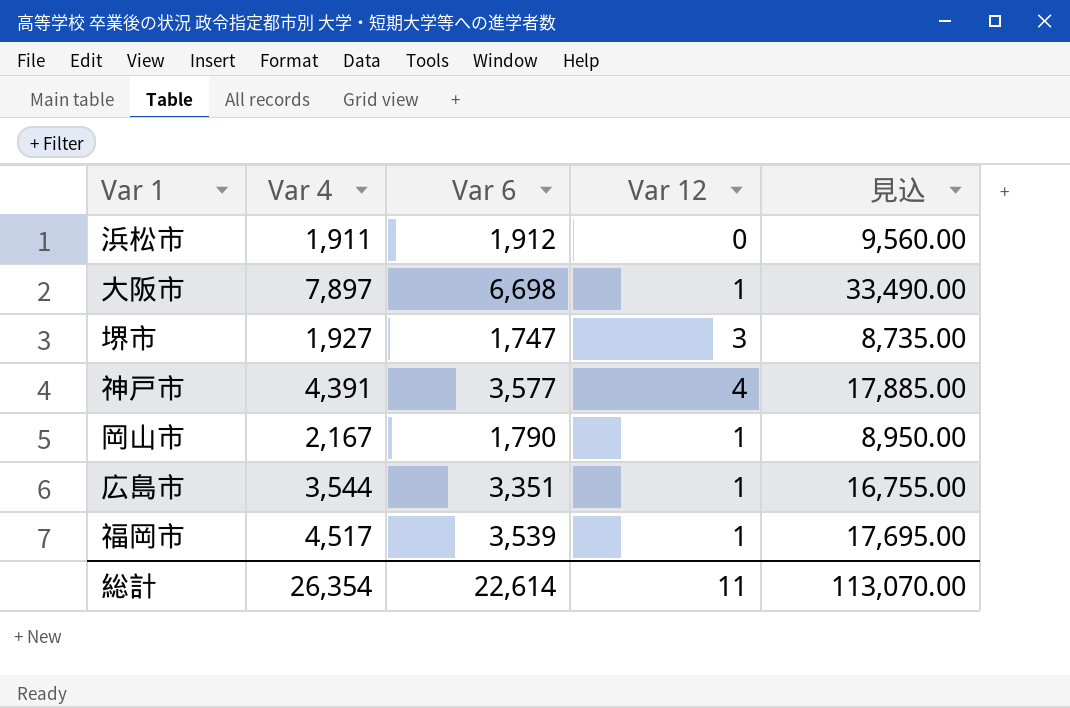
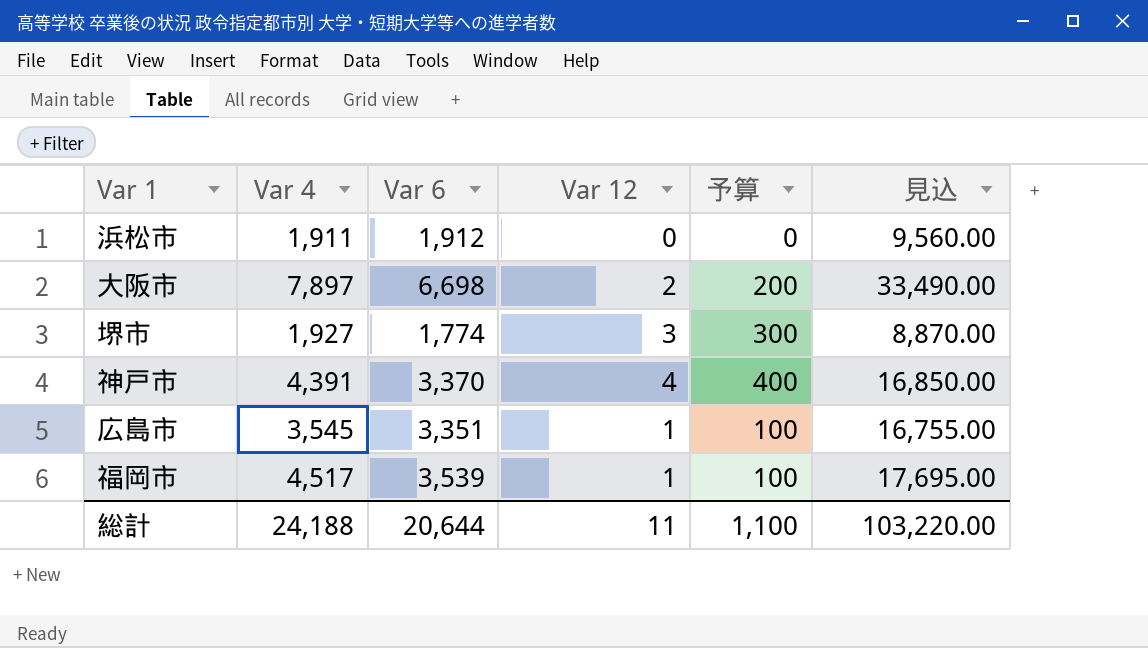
column 予算 | formula: none -> [Var 12] * 100
row 岡山市: 2,167 | 1,790 | 1 | 8,950.00 -> none
大阪市 | Var 12: 1 -> 2
堺市 | Var 6: 1,747 -> 1,774
堺市 | 見込: 8,735.00 -> 8,870.00
神戸市 | Var 6: 3,577 -> 3,370
神戸市 | 見込: 17,885.00 -> 16,850.00
広島市 | Var 4: 3,544 -> 3,545
総計 | Var 4: 26,354 -> 24,188
総計 | Var 6: 22,614 -> 20,644
総計 | 見込: 113,070.00 -> 103,220.00

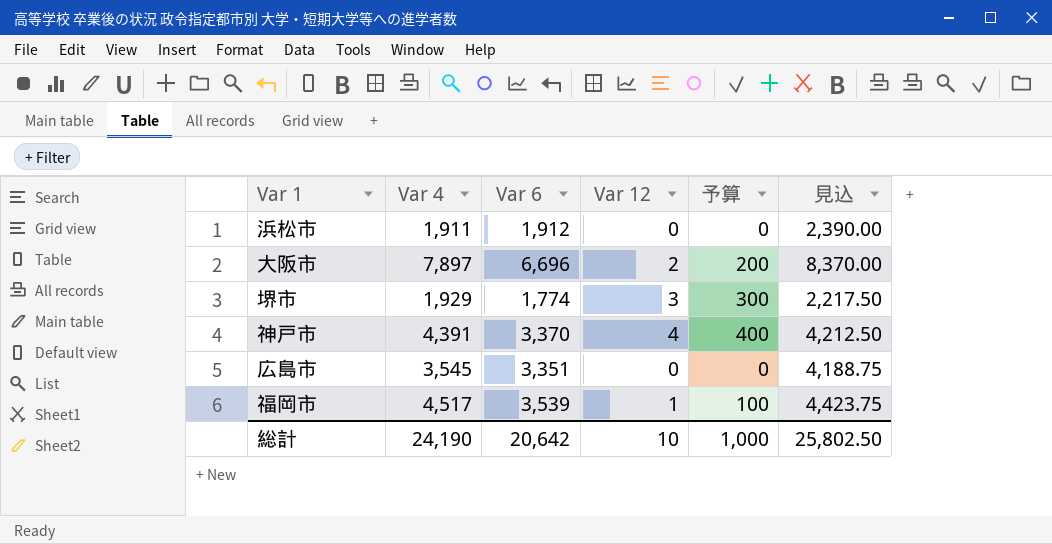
column 見込 | formula: [Var 6] * 5 -> [Var 6] * 1.25
大阪市 | Var 6: 6,698 -> 6,696
堺市 | Var 4: 1,927 -> 1,929
広島市 | Var 12: 1 -> 0
広島市 | 予算: 100 -> 0
総計 | Var 4: 24,188 -> 24,190
総計 | Var 6: 20,644 -> 20,642
総計 | Var 12: 11 -> 10
総計 | 予算: 1,100 -> 1,000
総計 | 見込: 103,220.00 -> 25,802.50

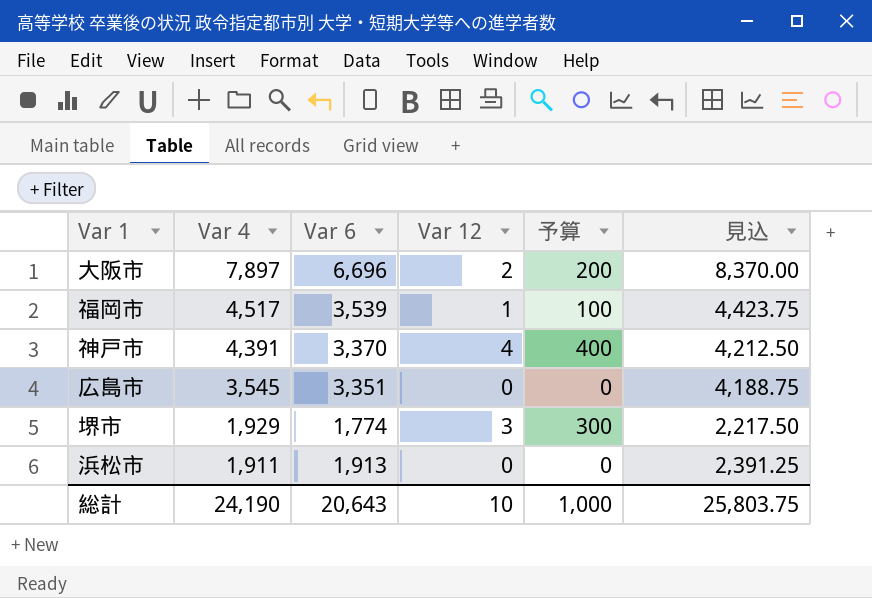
row order: none -> Var 4 descending
浜松市 | Var 6: 1,912 -> 1,913
浜松市 | 見込: 2,390.00 -> 2,391.25
総計 | Var 6: 20,642 -> 20,643
総計 | 見込: 25,802.50 -> 25,803.75

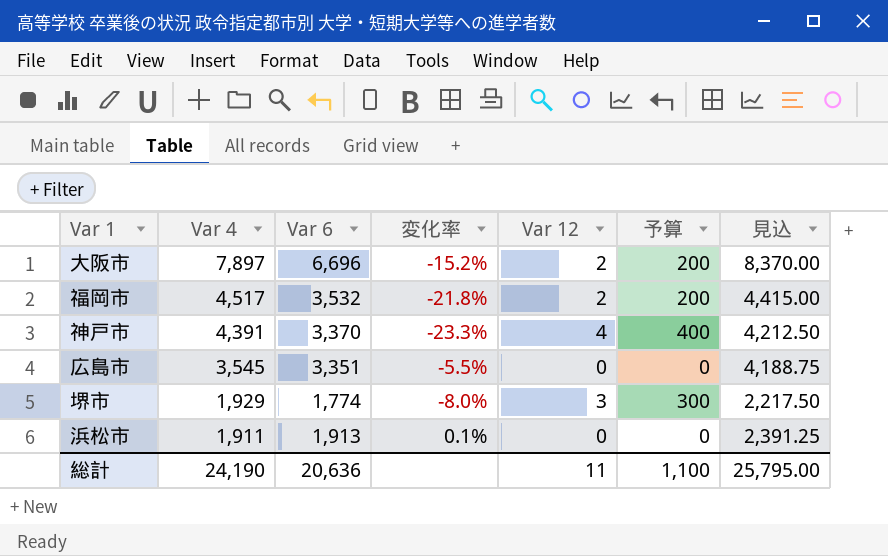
column 変化率 | formula: none -> ([Var 6] - [Var 4]) / [Var 4]
福岡市 | Var 6: 3,539 -> 3,532
福岡市 | Var 12: 1 -> 2
福岡市 | 予算: 100 -> 200
福岡市 | 見込: 4,423.75 -> 4,415.00
総計 | Var 6: 20,643 -> 20,636
総計 | Var 12: 10 -> 11
総計 | 予算: 1,000 -> 1,100
総計 | 見込: 25,803.75 -> 25,795.00

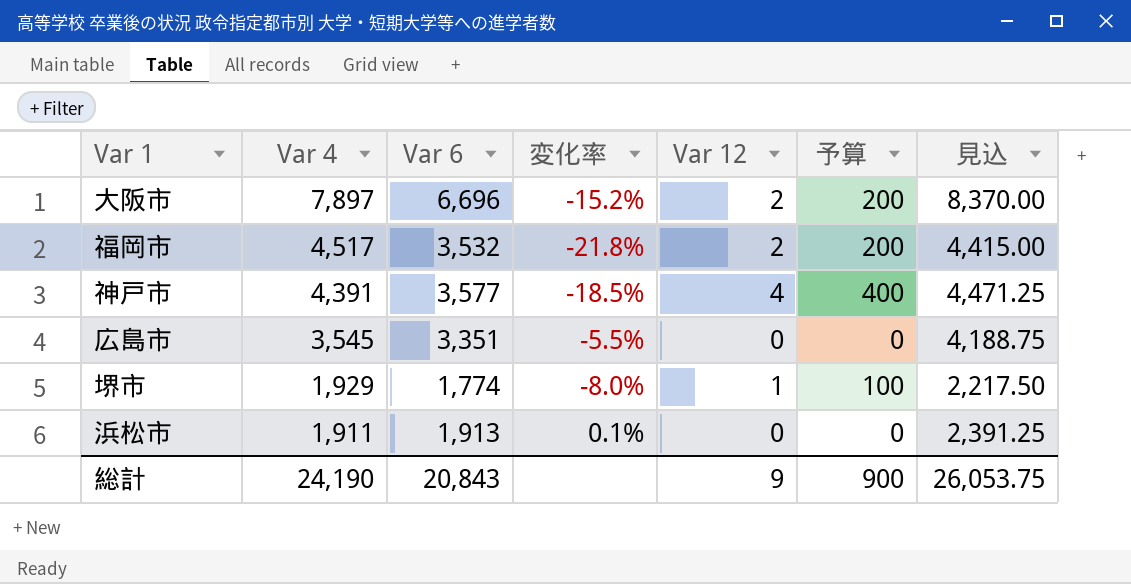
神戸市 | Var 6: 3,370 -> 3,577
神戸市 | 変化率: -23.3% -> -18.5%
神戸市 | 見込: 4,212.50 -> 4,471.25
堺市 | Var 12: 3 -> 1
堺市 | 予算: 300 -> 100
総計 | Var 6: 20,636 -> 20,843
総計 | Var 12: 11 -> 9
総計 | 予算: 1,100 -> 900
総計 | 見込: 25,795.00 -> 26,053.75

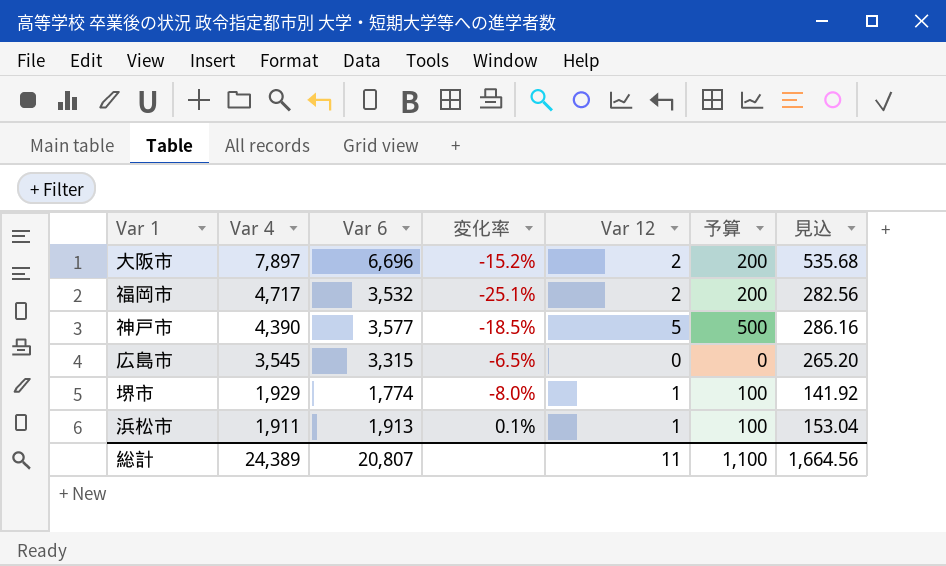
column 見込 | formula: [Var 6] * 1.25 -> [Var 6] * 0.08
福岡市 | Var 4: 4,517 -> 4,717
福岡市 | 変化率: -21.8% -> -25.1%
神戸市 | Var 4: 4,391 -> 4,390
神戸市 | Var 12: 4 -> 5
神戸市 | 予算: 400 -> 500
広島市 | Var 6: 3,351 -> 3,315
広島市 | 変化率: -5.5% -> -6.5%
浜松市 | Var 12: 0 -> 1
浜松市 | 予算: 0 -> 100
総計 | Var 4: 24,190 -> 24,389
総計 | Var 6: 20,843 -> 20,807
総計 | Var 12: 9 -> 11
総計 | 予算: 900 -> 1,100
総計 | 見込: 26,053.75 -> 1,664.56

